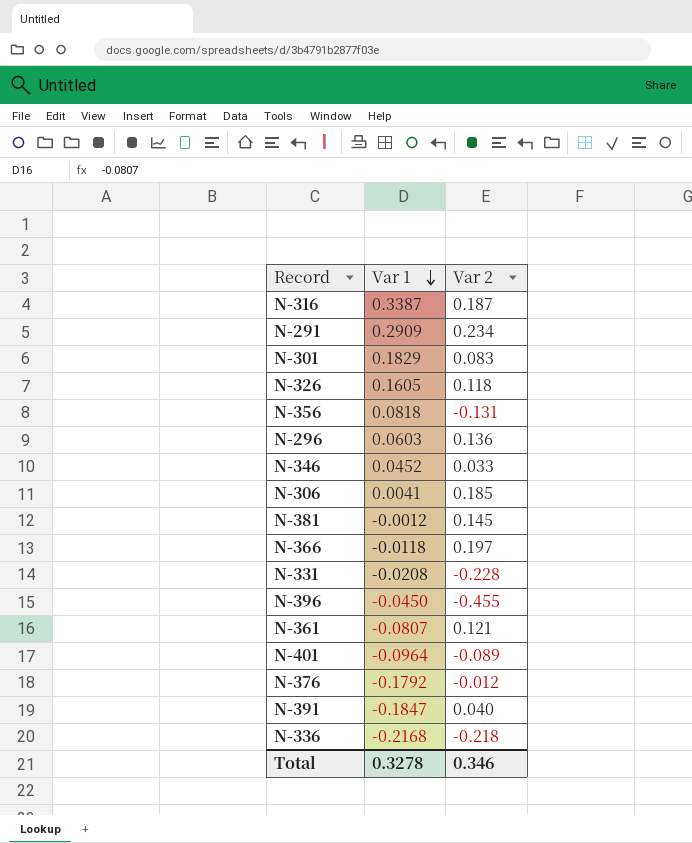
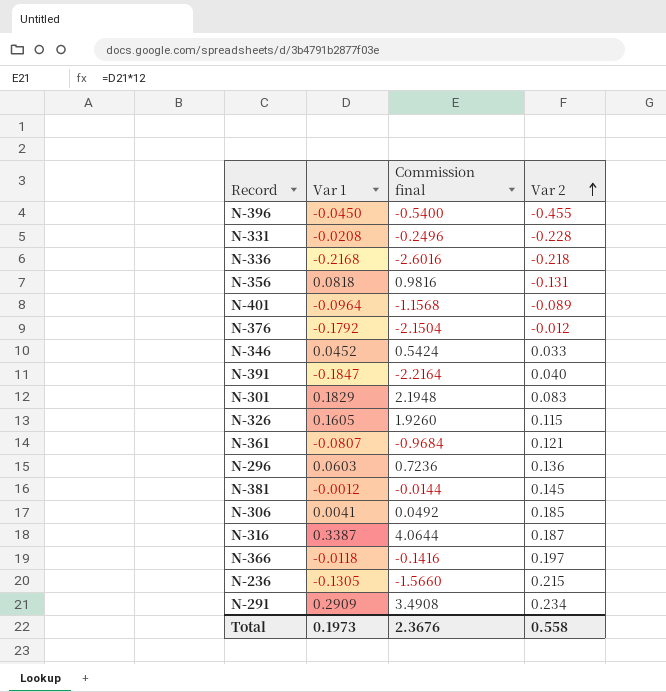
row order: Var 1 descending -> Var 2 ascending
column Commission final | formula: none -> [Var 1] * 12
N-326 | Var 2: 0.118 -> 0.115
row N-236: none -> -0.1305 | -1.5660 | 0.215
Total | Var 1: 0.3278 -> 0.1973
Total | Var 2: 0.346 -> 0.558

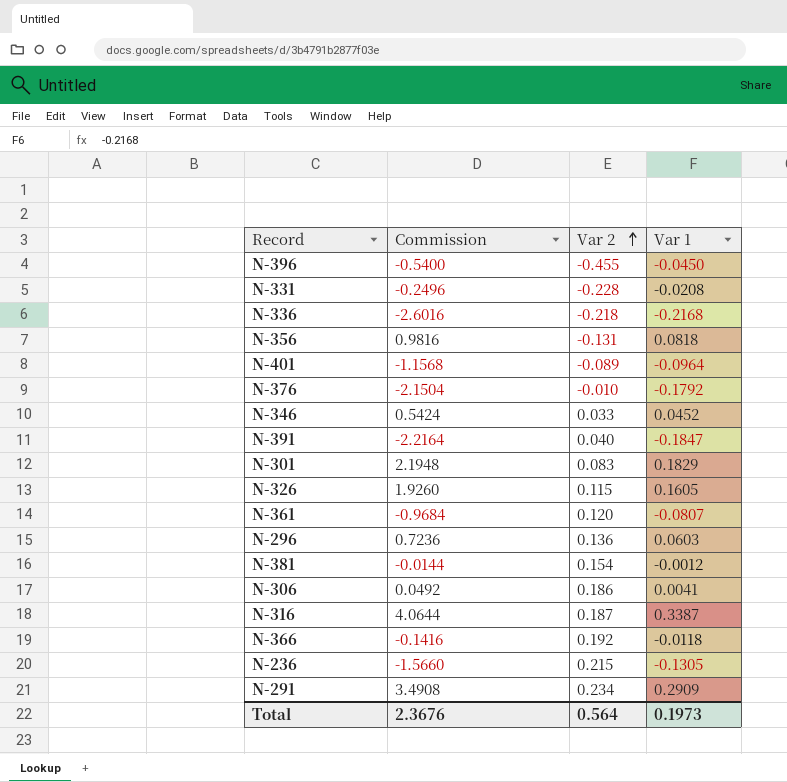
column name: Commission final -> Commission
column Var 1 | position: 2 -> 4
N-376 | Var 2: -0.012 -> -0.010
N-361 | Var 2: 0.121 -> 0.120
N-381 | Var 2: 0.145 -> 0.154
N-306 | Var 2: 0.185 -> 0.186
N-366 | Var 2: 0.197 -> 0.192
Total | Var 2: 0.558 -> 0.564

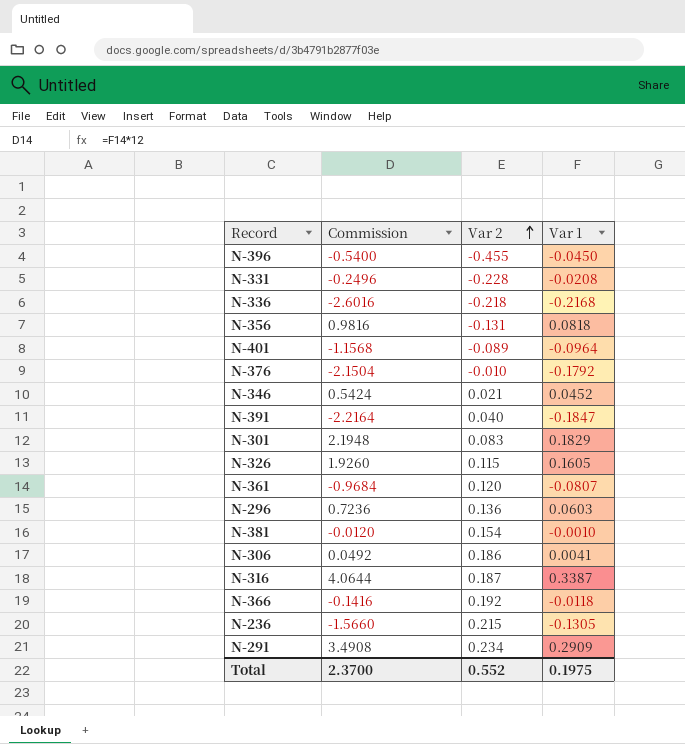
N-346 | Var 2: 0.033 -> 0.021
N-381 | Commission: -0.0144 -> -0.0120
N-381 | Var 1: -0.0012 -> -0.0010
Total | Commission: 2.3676 -> 2.3700
Total | Var 2: 0.564 -> 0.552
Total | Var 1: 0.1973 -> 0.1975

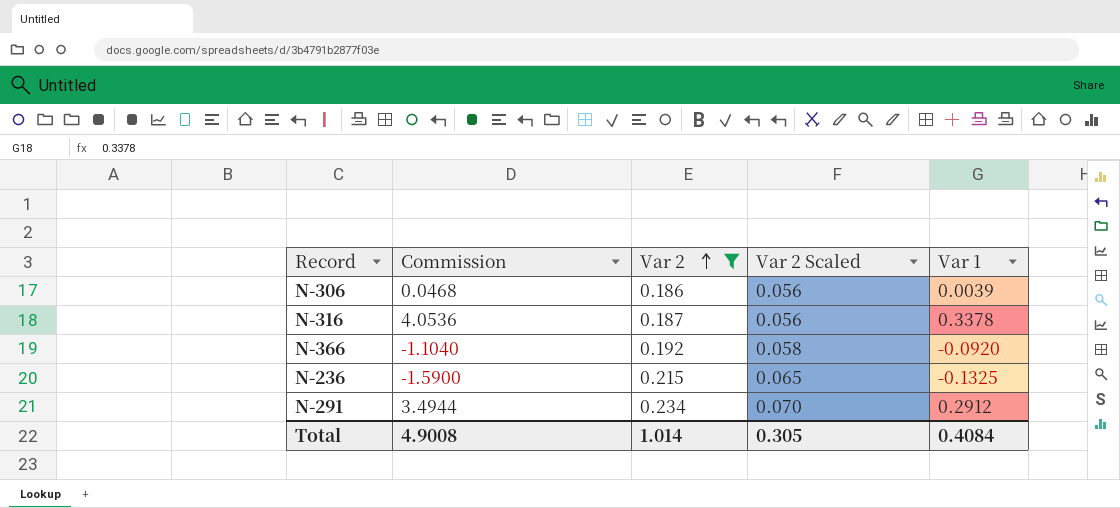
filter: none -> Var 2 >= 0.186
column Var 2 Scaled | formula: none -> [Var 2] * 0.3
N-306 | Commission: 0.0492 -> 0.0468
N-306 | Var 1: 0.0041 -> 0.0039
N-316 | Commission: 4.0644 -> 4.0536
N-316 | Var 1: 0.3387 -> 0.3378
N-366 | Commission: -0.1416 -> -1.1040
N-366 | Var 1: -0.0118 -> -0.0920
N-236 | Commission: -1.5660 -> -1.5900
N-236 | Var 1: -0.1305 -> -0.1325
N-291 | Commission: 3.4908 -> 3.4944
N-291 | Var 1: 0.2909 -> 0.2912
Total | Commission: 2.3700 -> 4.9008
Total | Var 2: 0.552 -> 1.014
Total | Var 1: 0.1975 -> 0.4084

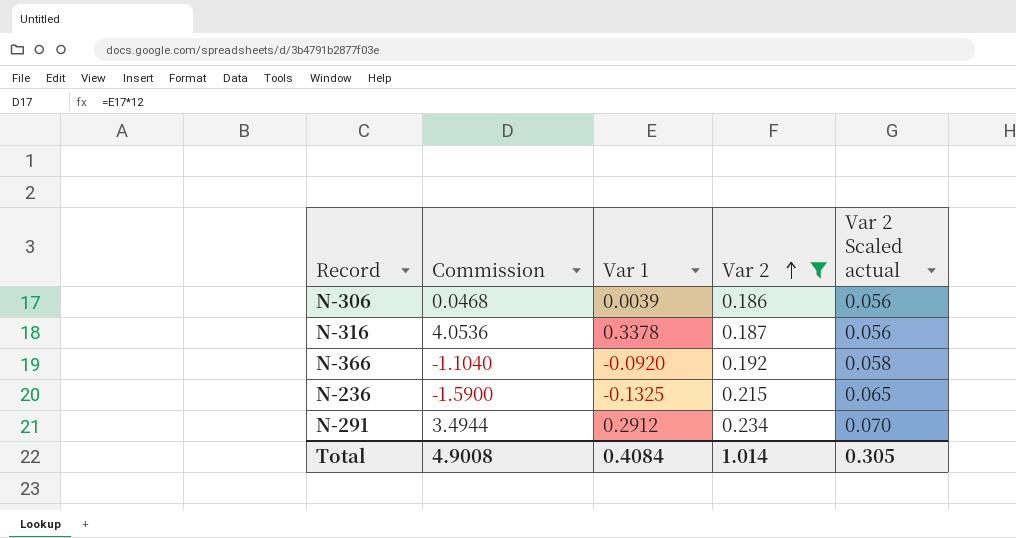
column Var 1 | position: 5 -> 3
column name: Var 2 Scaled -> Var 2 Scaled actual

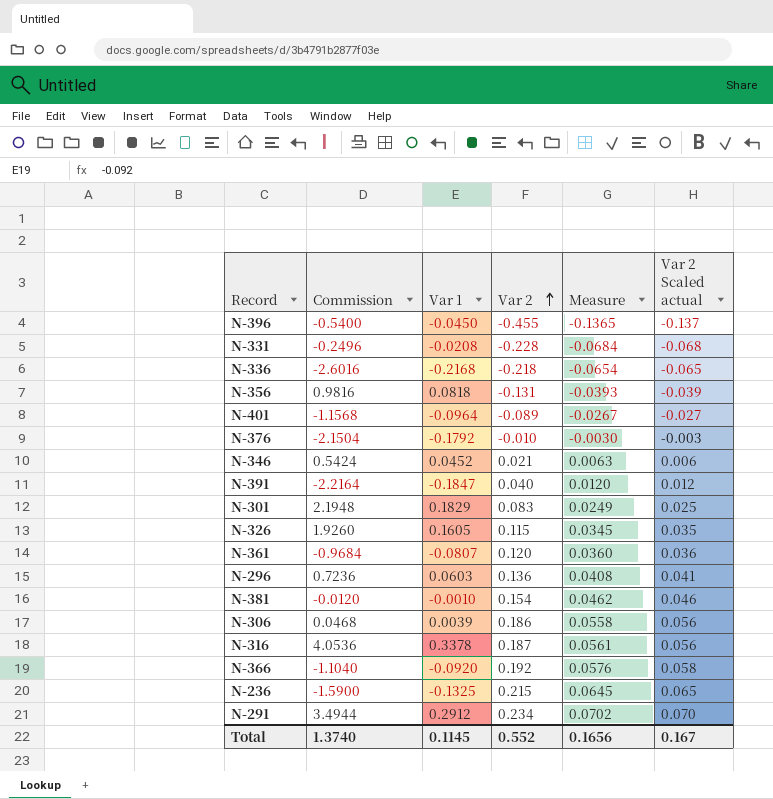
filter: Var 2 >= 0.186 -> none
column Measure | formula: none -> [Var 2] * 0.3
Total | Commission: 4.9008 -> 1.3740
Total | Var 1: 0.4084 -> 0.1145
Total | Var 2: 1.014 -> 0.552
Total | Var 2 Scaled actual: 0.305 -> 0.167

